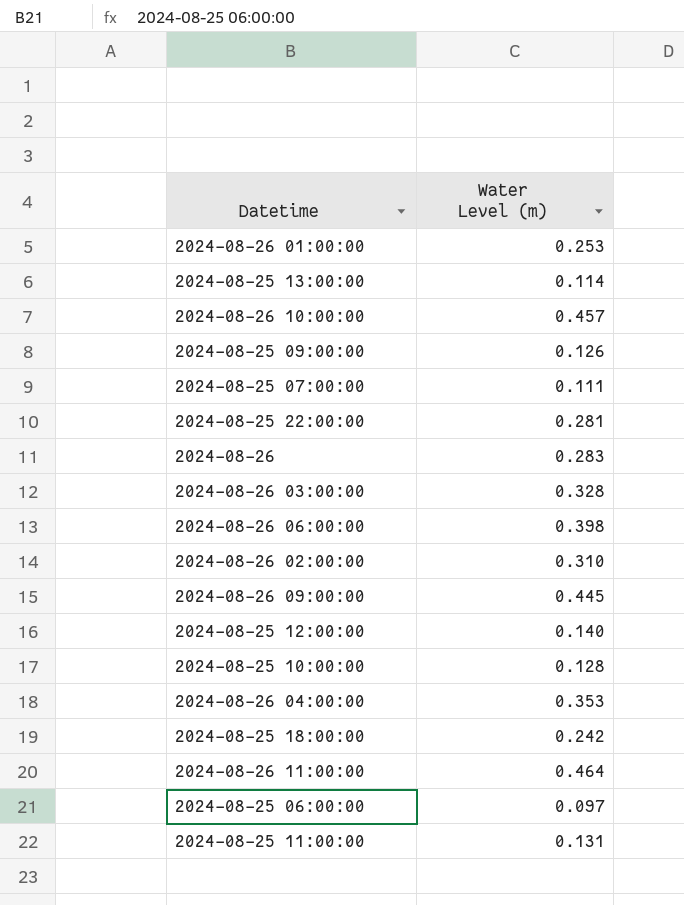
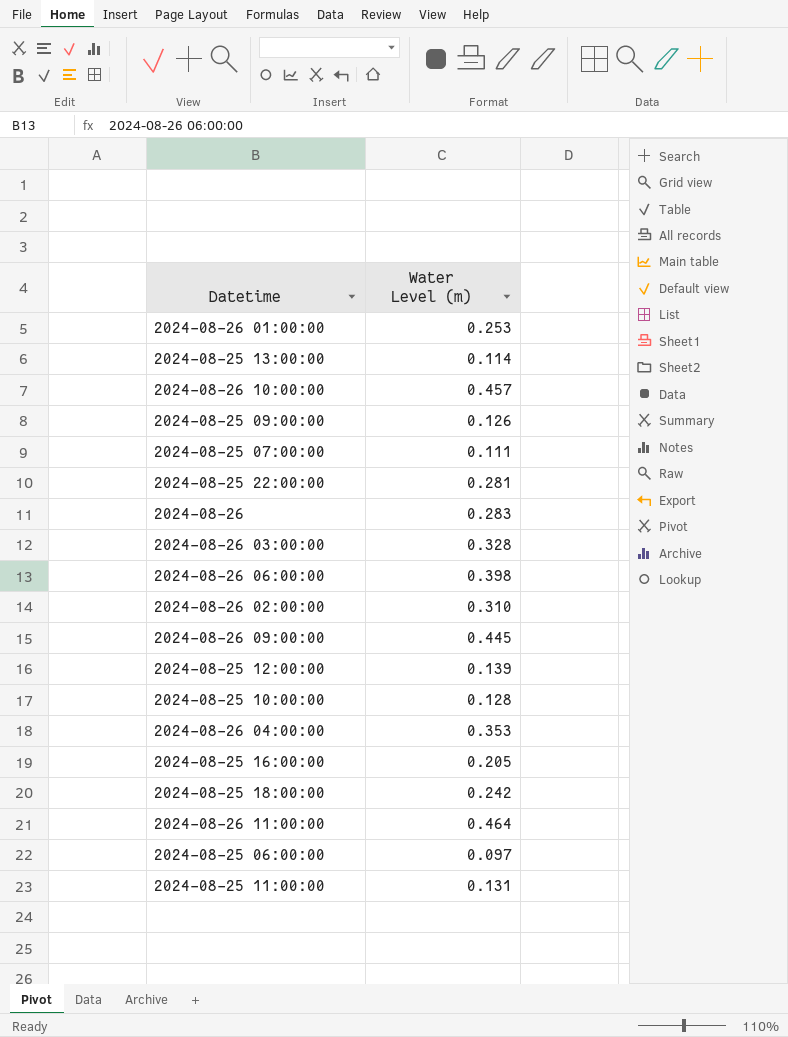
2024-08-25 12:00:00 | Water Level (m): 0.140 -> 0.139
row 2024-08-25 16:00:00: none -> 0.205

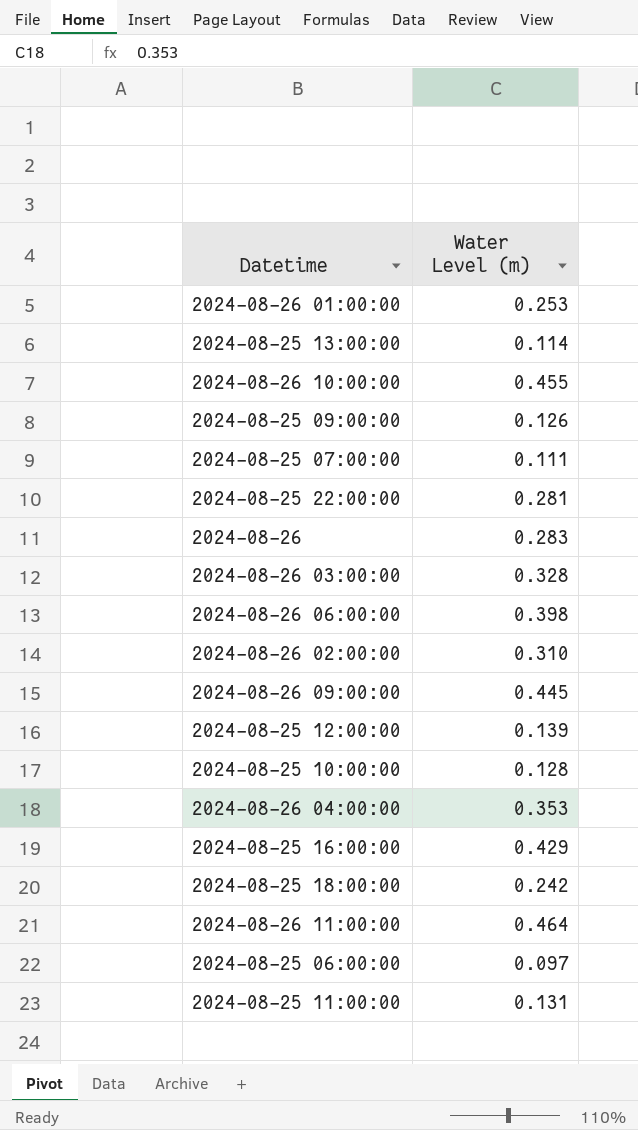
2024-08-26 10:00:00 | Water Level (m): 0.457 -> 0.455
2024-08-25 16:00:00 | Water Level (m): 0.205 -> 0.429

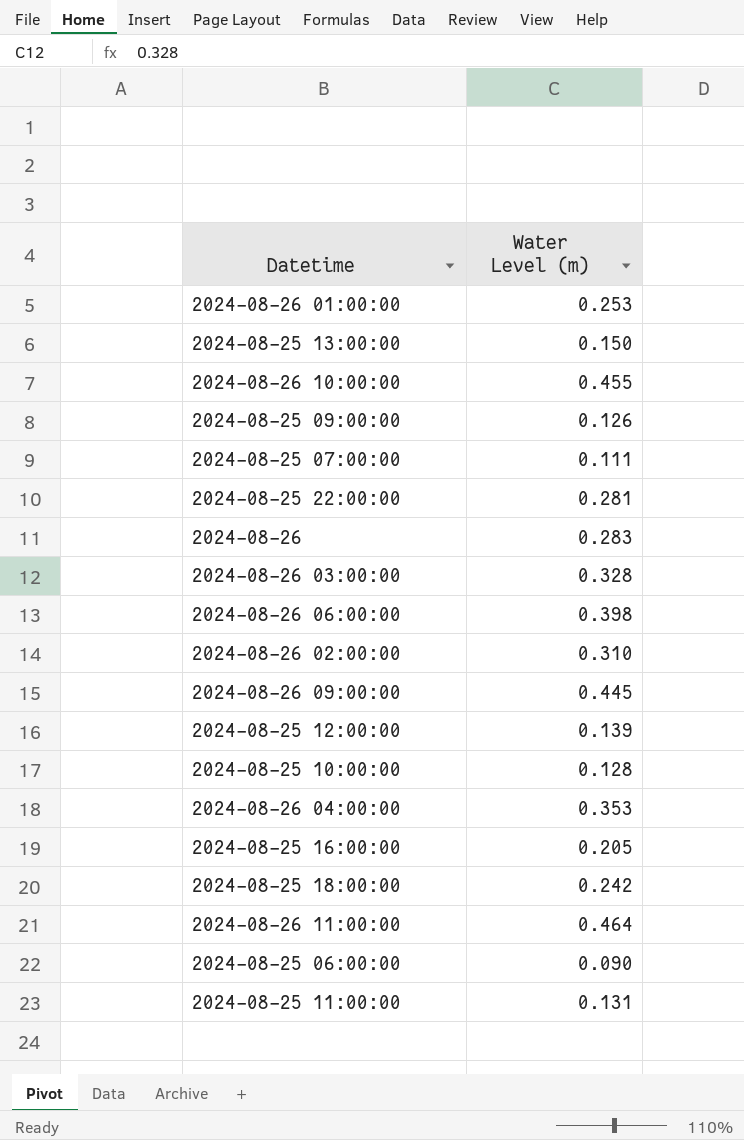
2024-08-25 13:00:00 | Water Level (m): 0.114 -> 0.150
2024-08-25 16:00:00 | Water Level (m): 0.429 -> 0.205
2024-08-25 06:00:00 | Water Level (m): 0.097 -> 0.090

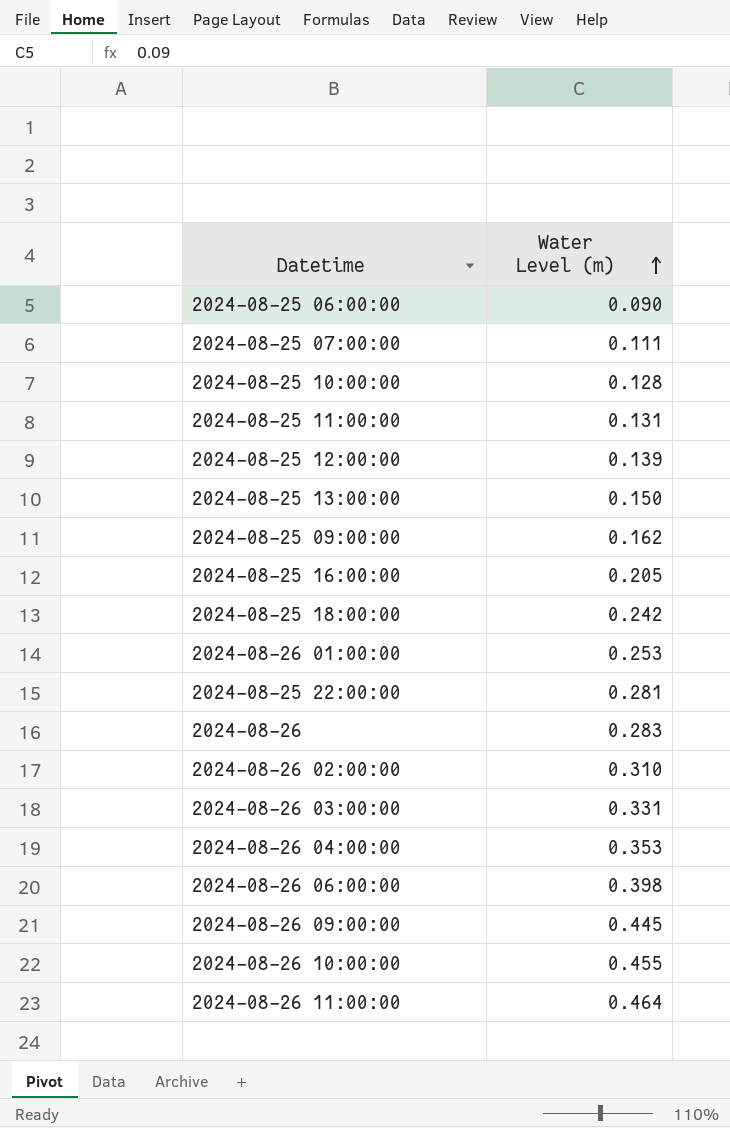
row order: none -> Water Level (m) ascending
2024-08-25 09:00:00 | Water Level (m): 0.126 -> 0.162
2024-08-26 03:00:00 | Water Level (m): 0.328 -> 0.331

